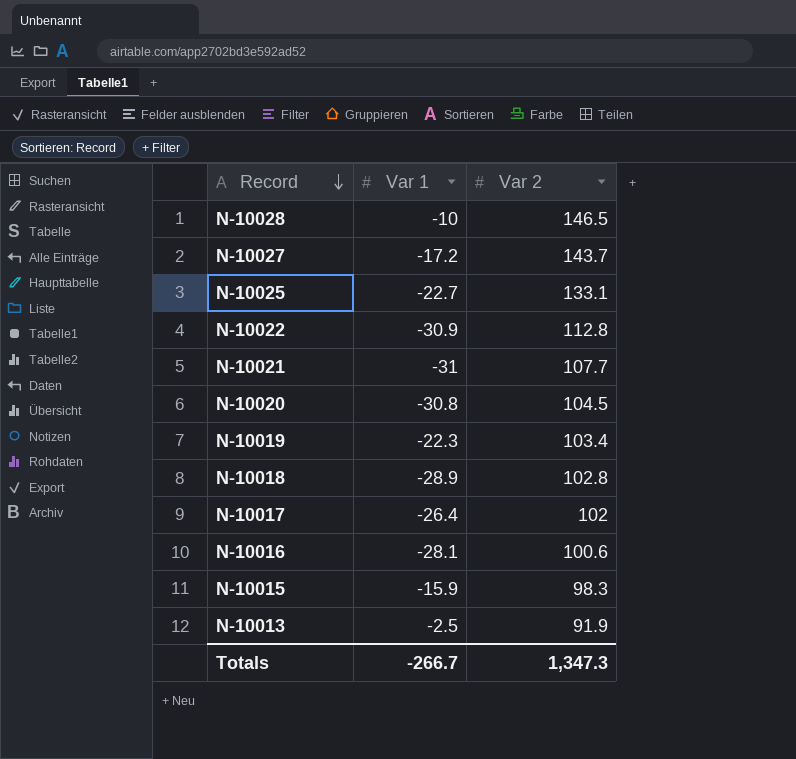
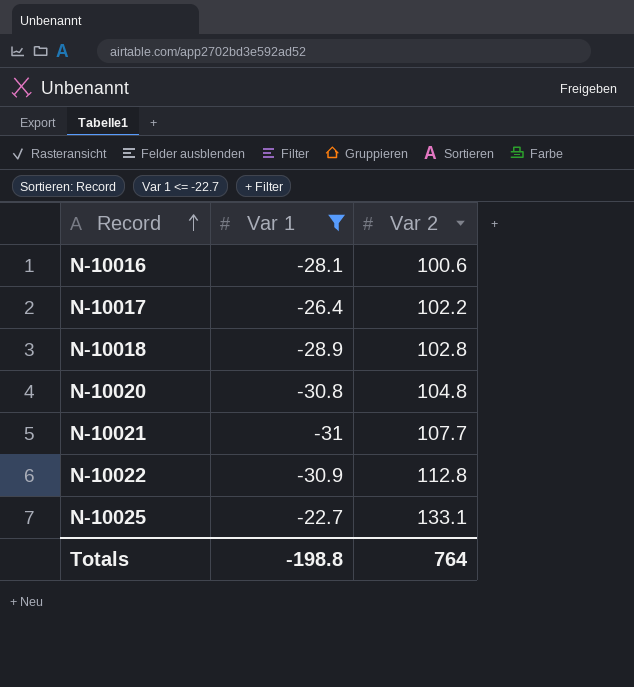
filter: none -> Var 1 <= -22.7
row order: Record descending -> Record ascending
N-10017 | Var 2: 102 -> 102.2
N-10020 | Var 2: 104.5 -> 104.8
Totals | Var 1: -266.7 -> -198.8
Totals | Var 2: 1,347.3 -> 764

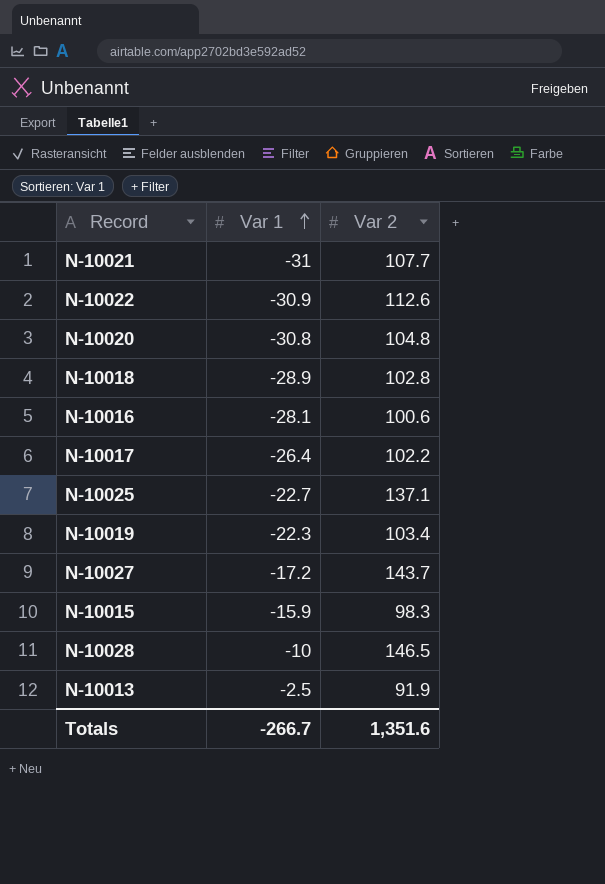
filter: Var 1 <= -22.7 -> none
row order: Record ascending -> Var 1 ascending
N-10022 | Var 2: 112.8 -> 112.6
N-10025 | Var 2: 133.1 -> 137.1
Totals | Var 1: -198.8 -> -266.7
Totals | Var 2: 764 -> 1,351.6

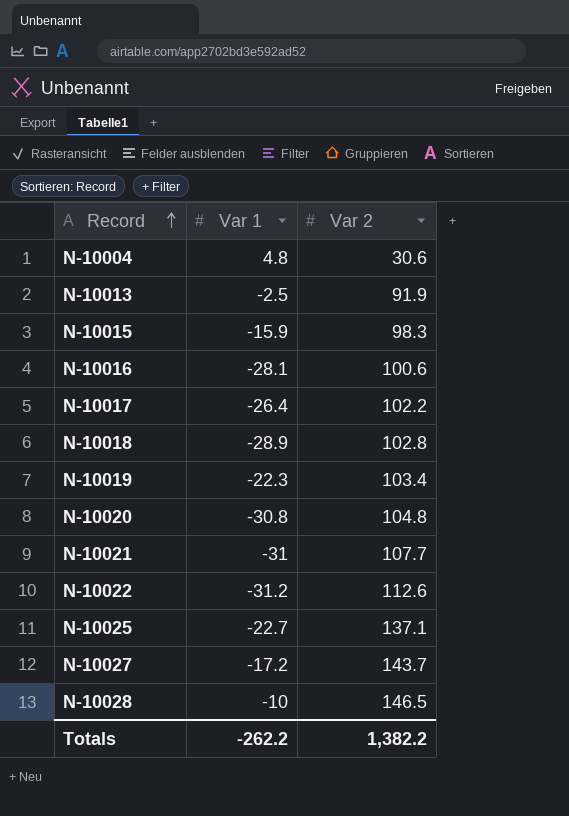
row order: Var 1 ascending -> Record ascending
row N-10004: none -> 4.8 | 30.6
N-10022 | Var 1: -30.9 -> -31.2
Totals | Var 1: -266.7 -> -262.2
Totals | Var 2: 1,351.6 -> 1,382.2

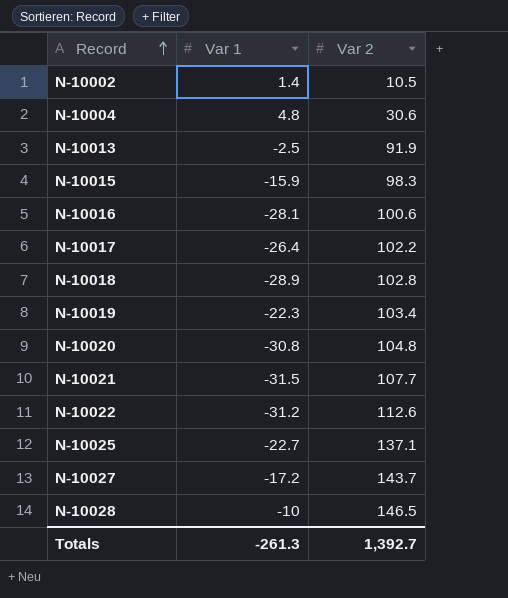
row N-10002: none -> 1.4 | 10.5
N-10021 | Var 1: -31 -> -31.5
Totals | Var 1: -262.2 -> -261.3
Totals | Var 2: 1,382.2 -> 1,392.7

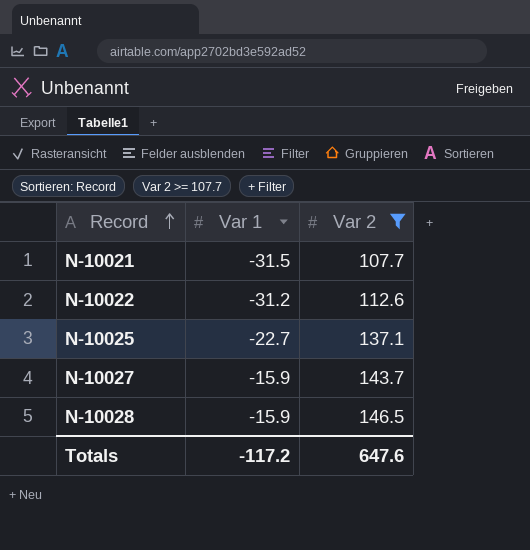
filter: none -> Var 2 >= 107.7
N-10027 | Var 1: -17.2 -> -15.9
N-10028 | Var 1: -10 -> -15.9
Totals | Var 1: -261.3 -> -117.2
Totals | Var 2: 1,392.7 -> 647.6

